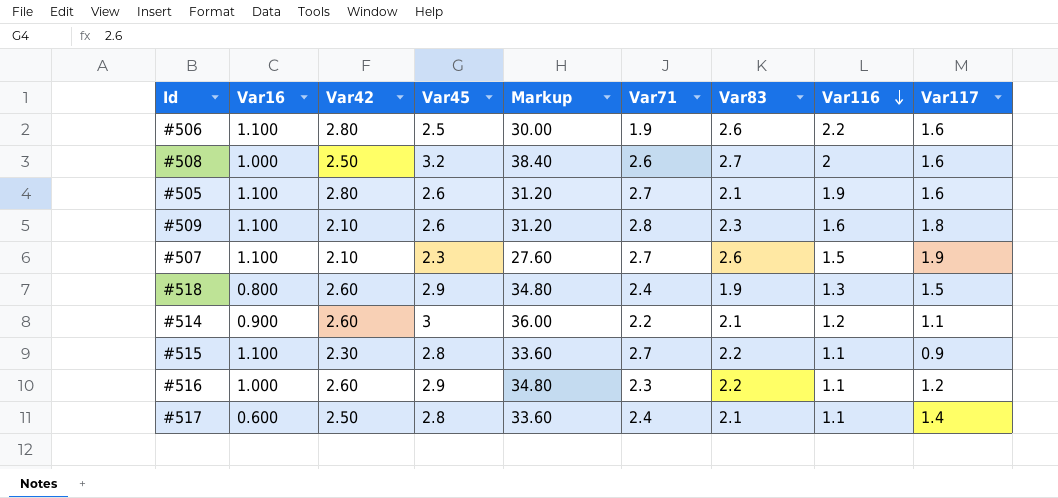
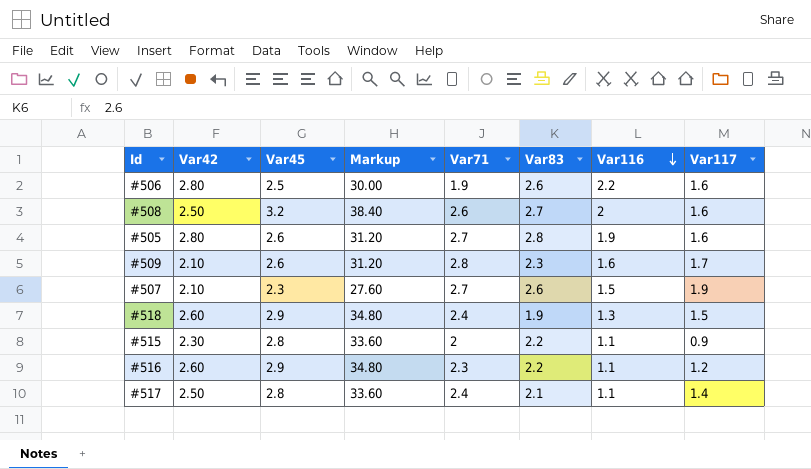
column Var16 | position: 2 -> none
row #514: 0.900 | 2.60 | 3 | 36.00 | 2.2 | 2.1 | 1.2 | 1.1 -> none
#505 | Var83: 2.1 -> 2.8
#509 | Var117: 1.8 -> 1.7
#515 | Var71: 2.7 -> 2

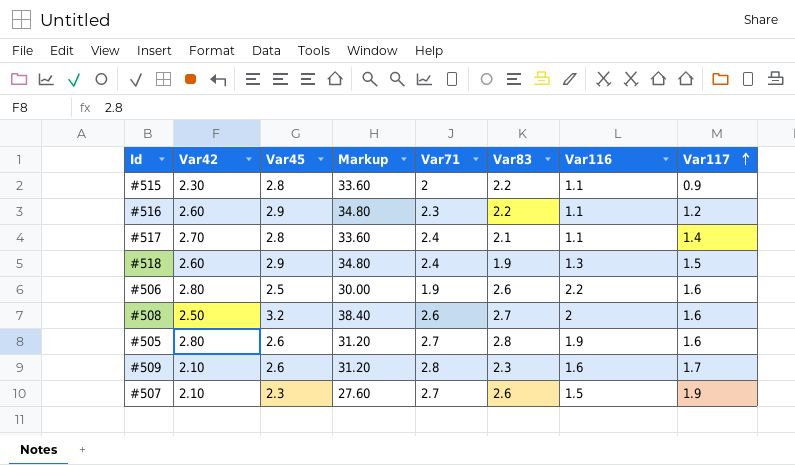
row order: Var116 descending -> Var117 ascending
#517 | Var42: 2.50 -> 2.70

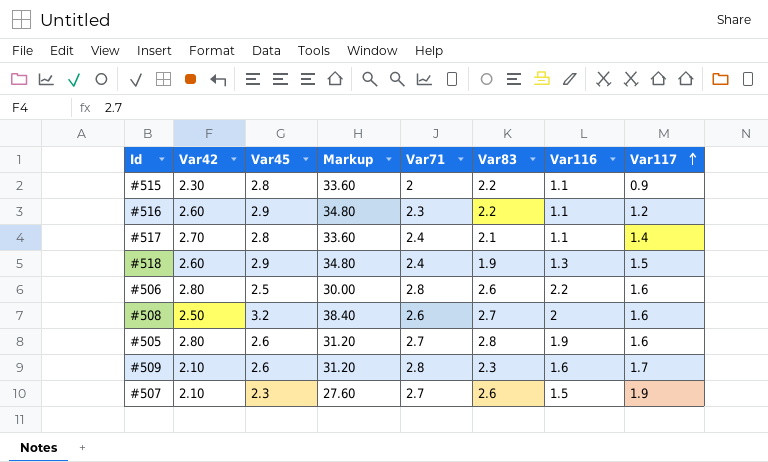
#506 | Var71: 1.9 -> 2.8

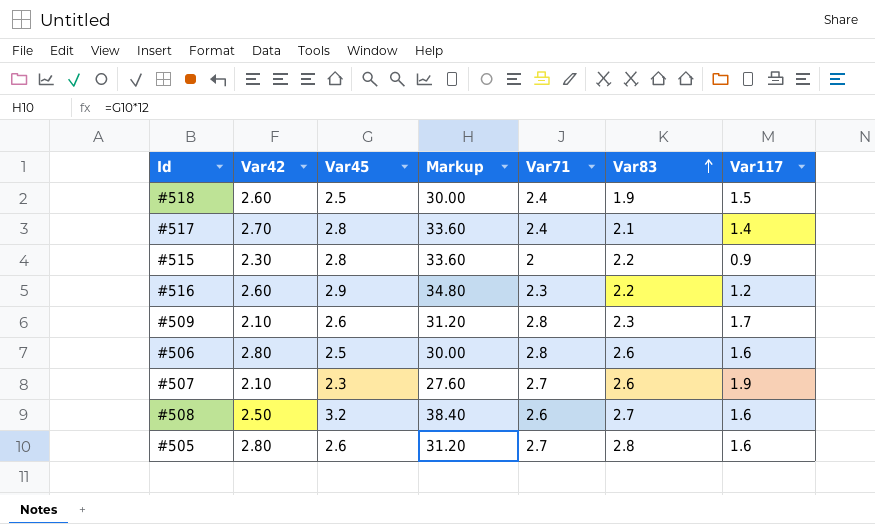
row order: Var117 ascending -> Var83 ascending
column Var116 | position: 7 -> none
#518 | Var45: 2.9 -> 2.5
#518 | Markup: 34.80 -> 30.00

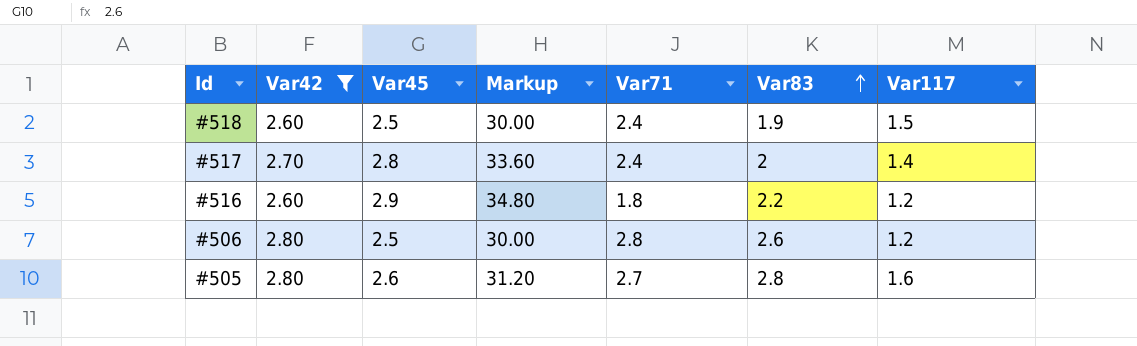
filter: none -> Var42 >= 2.60
#517 | Var83: 2.1 -> 2
#516 | Var71: 2.3 -> 1.8
#506 | Var117: 1.6 -> 1.2

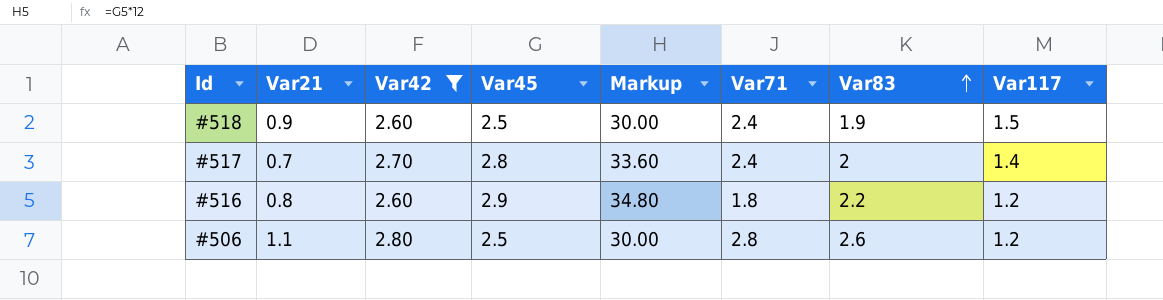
column Var21 | position: none -> 2
row #505: 2.80 | 2.6 | 31.20 | 2.7 | 2.8 | 1.6 -> none

